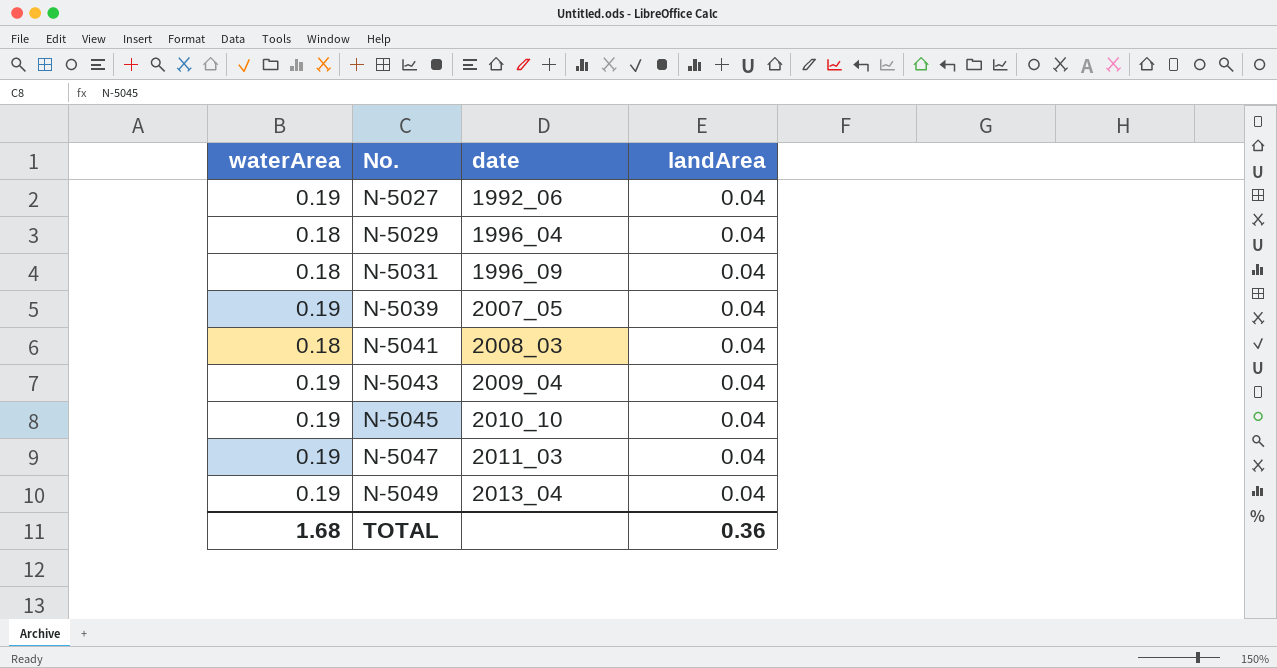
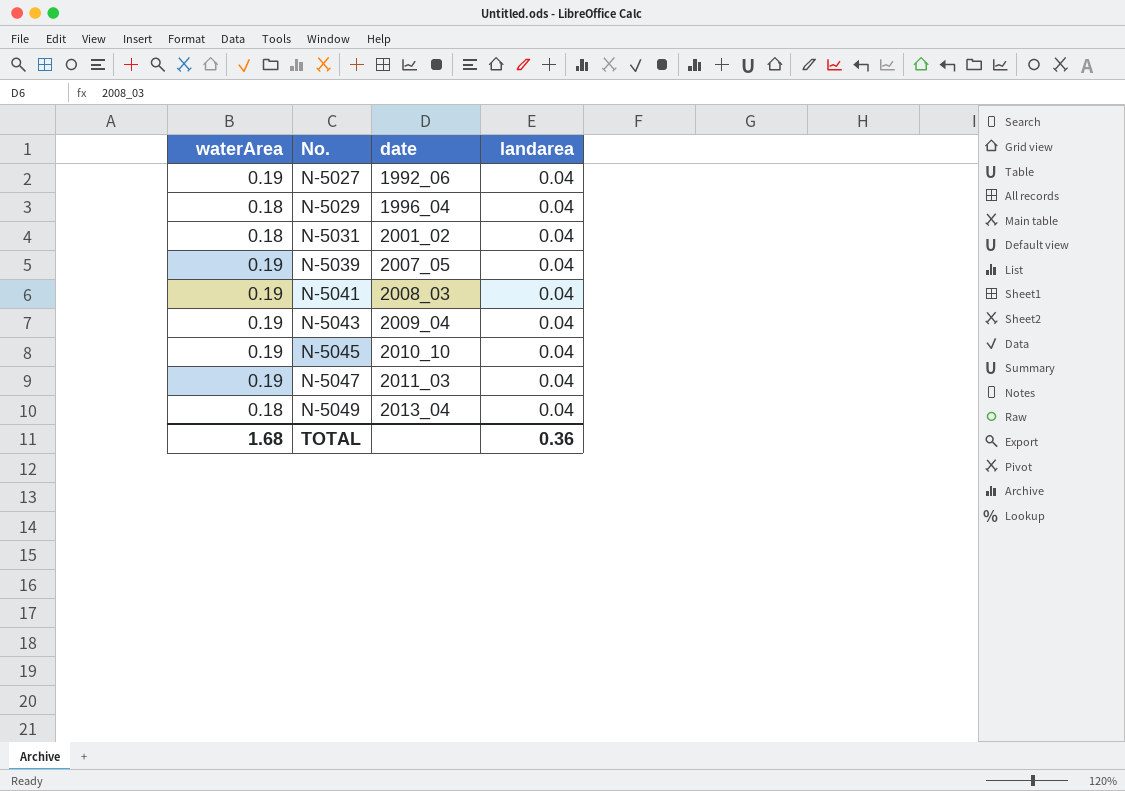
column name: landArea -> landarea
N-5031 | date: 1996_09 -> 2001_02
N-5041 | waterArea: 0.18 -> 0.19
N-5049 | waterArea: 0.19 -> 0.18

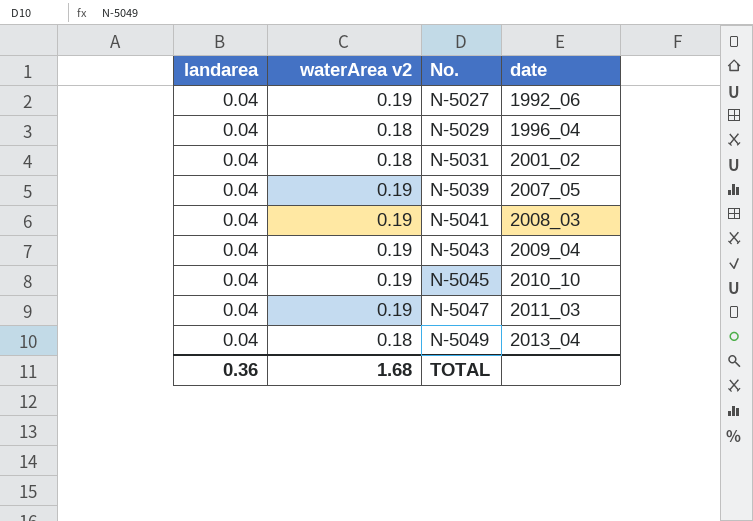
column landarea | position: 4 -> 1
column name: waterArea -> waterArea v2

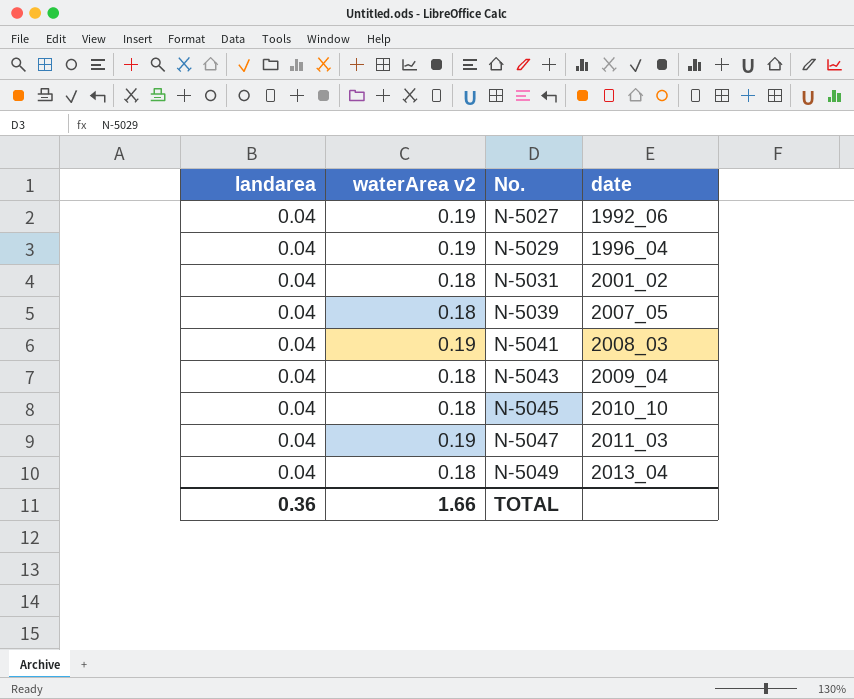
N-5029 | waterArea v2: 0.18 -> 0.19
N-5039 | waterArea v2: 0.19 -> 0.18
N-5043 | waterArea v2: 0.19 -> 0.18
N-5045 | waterArea v2: 0.19 -> 0.18
TOTAL | waterArea v2: 1.68 -> 1.66

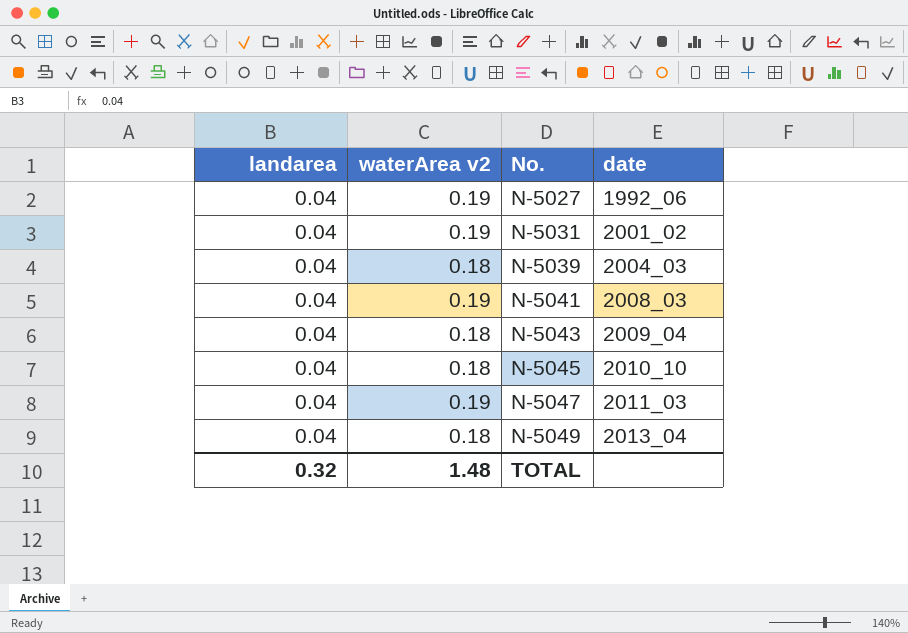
row N-5029: 0.04 | 0.19 | 1996_04 -> none
N-5031 | waterArea v2: 0.18 -> 0.19
N-5039 | date: 2007_05 -> 2004_03
TOTAL | landarea: 0.36 -> 0.32
TOTAL | waterArea v2: 1.66 -> 1.48

